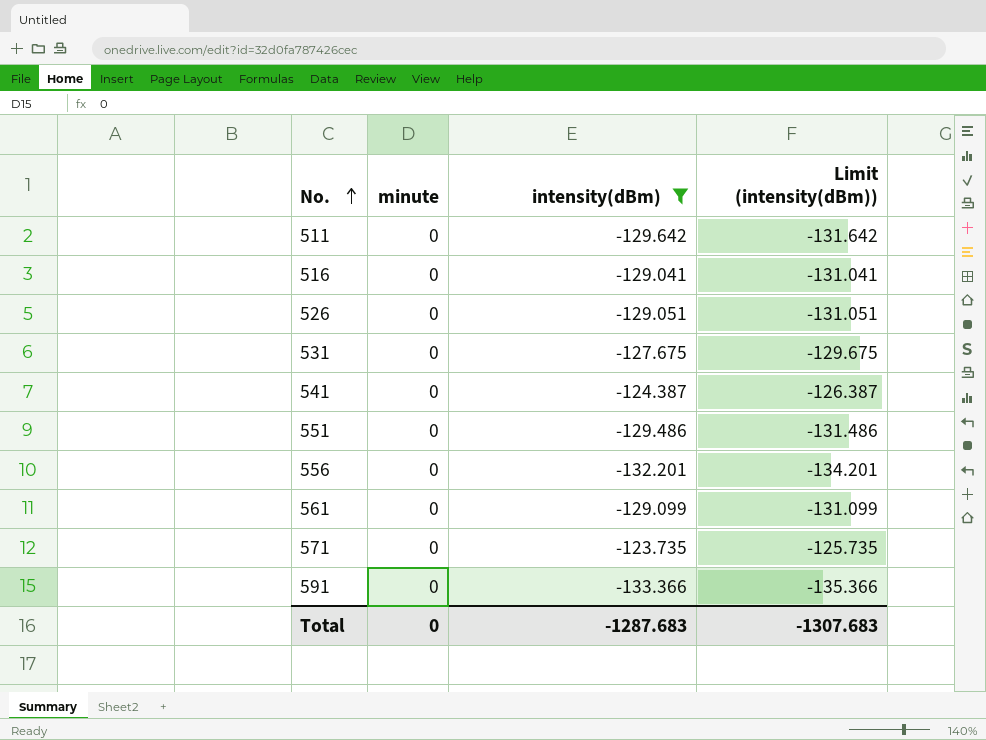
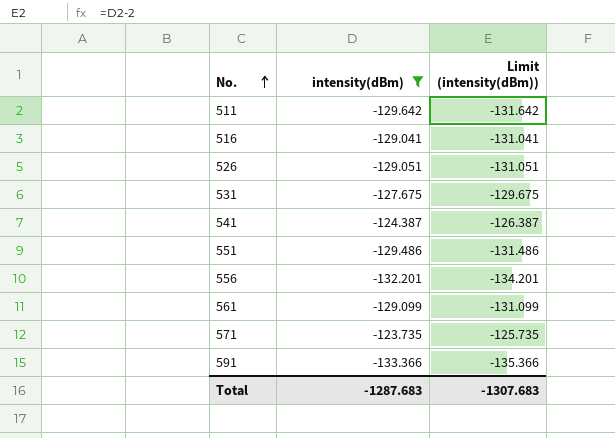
column minute | position: 2 -> none

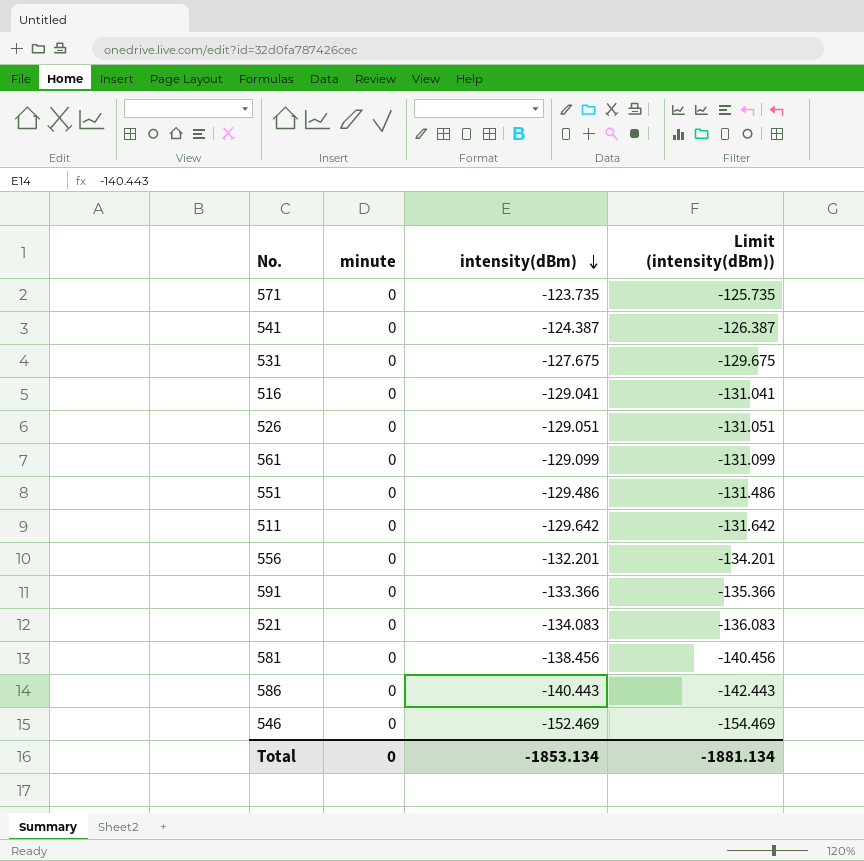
filter: intensity(dBm) >= -133.366 -> none
row order: No. ascending -> intensity(dBm) descending
column minute | position: none -> 2
Total | intensity(dBm): -1287.683 -> -1853.134
Total | Limit (intensity(dBm)): -1307.683 -> -1881.134

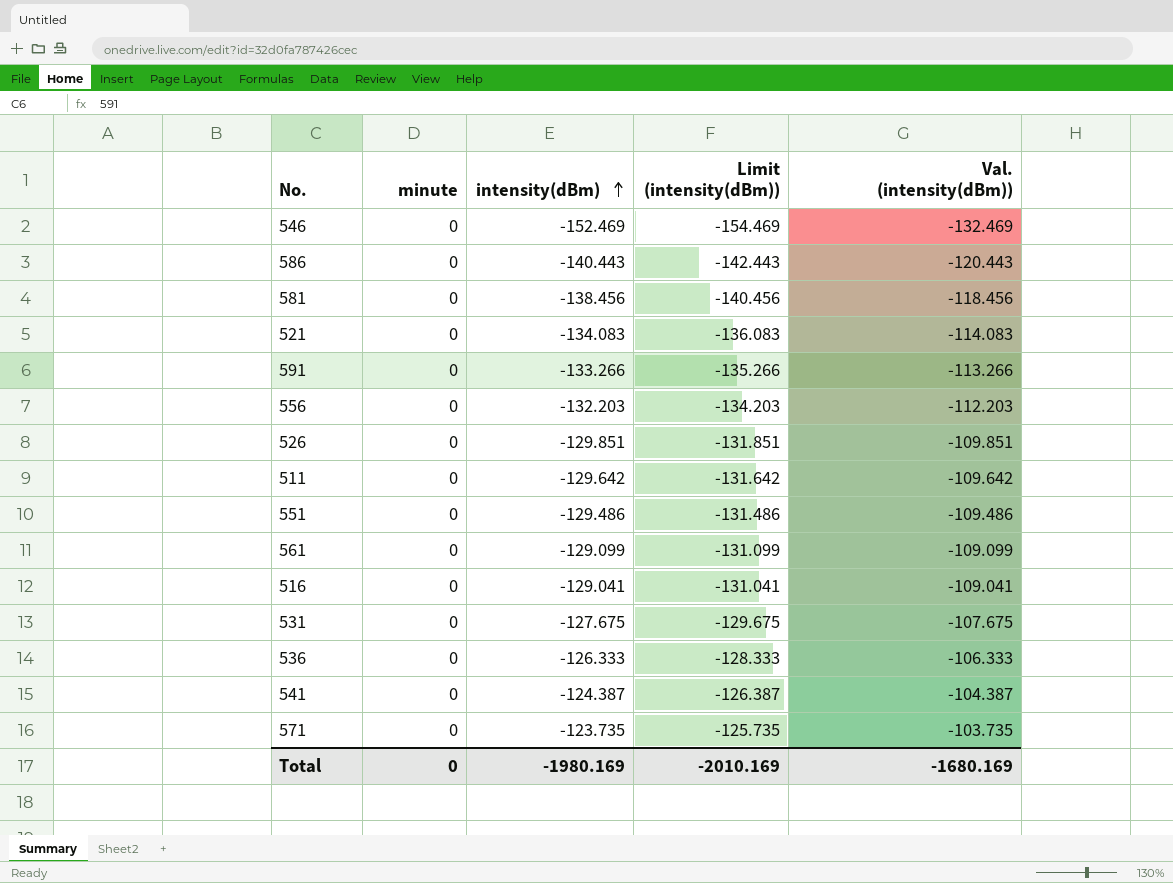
row order: intensity(dBm) descending -> intensity(dBm) ascending
column Val. (intensity(dBm)) | formula: none -> [intensity(dBm)] + 20
591 | intensity(dBm): -133.366 -> -133.266
591 | Limit (intensity(dBm)): -135.366 -> -135.266
556 | intensity(dBm): -132.201 -> -132.203
556 | Limit (intensity(dBm)): -134.201 -> -134.203
526 | intensity(dBm): -129.051 -> -129.851
526 | Limit (intensity(dBm)): -131.051 -> -131.851
row 536: none -> 0 | -126.333 | -128.333 | -106.333
Total | intensity(dBm): -1853.134 -> -1980.169
Total | Limit (intensity(dBm)): -1881.134 -> -2010.169

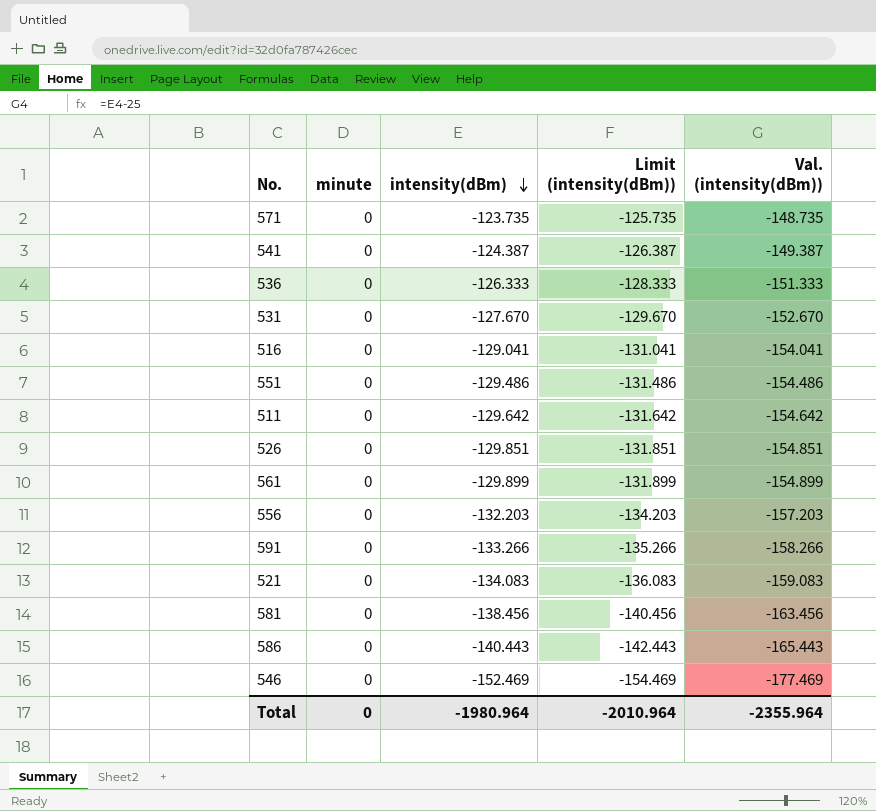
row order: intensity(dBm) ascending -> intensity(dBm) descending
column Val. (intensity(dBm)) | formula: [intensity(dBm)] + 20 -> [intensity(dBm)] - 25
531 | intensity(dBm): -127.675 -> -127.670
531 | Limit (intensity(dBm)): -129.675 -> -129.670
561 | intensity(dBm): -129.099 -> -129.899
561 | Limit (intensity(dBm)): -131.099 -> -131.899
Total | intensity(dBm): -1980.169 -> -1980.964
Total | Limit (intensity(dBm)): -2010.169 -> -2010.964
Total | Val. (intensity(dBm)): -1680.169 -> -2355.964

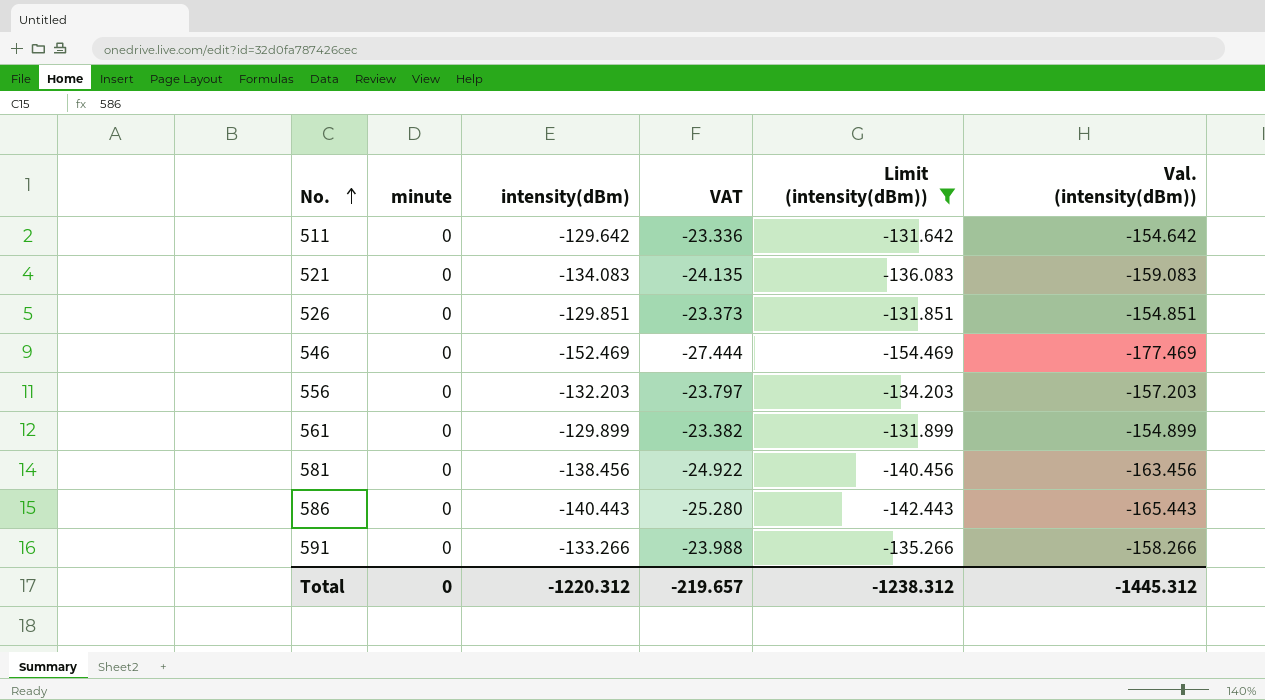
filter: none -> Limit (intensity(dBm)) <= -131.642
row order: intensity(dBm) descending -> No. ascending
column VAT | formula: none -> [intensity(dBm)] * 0.18
Total | intensity(dBm): -1980.964 -> -1220.312
Total | Limit (intensity(dBm)): -2010.964 -> -1238.312
Total | Val. (intensity(dBm)): -2355.964 -> -1445.312

